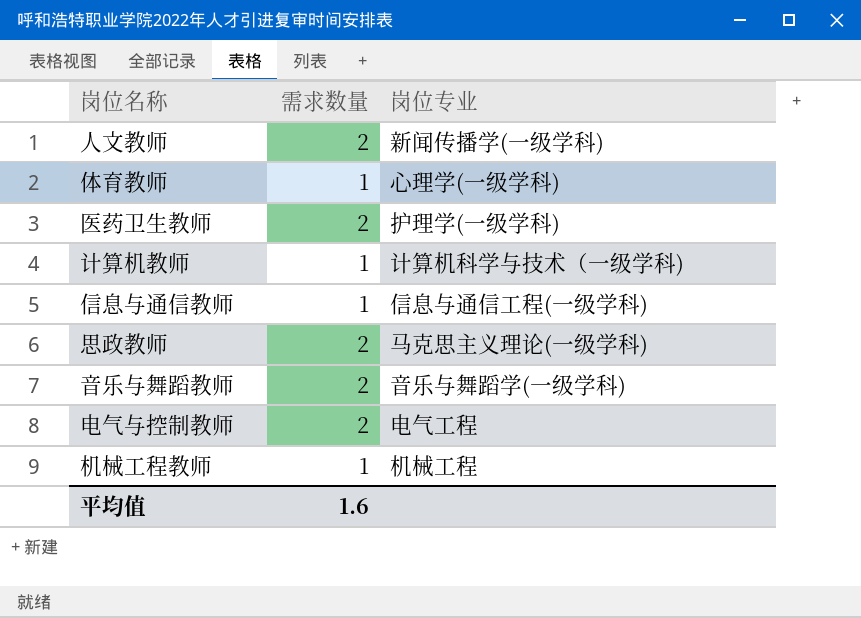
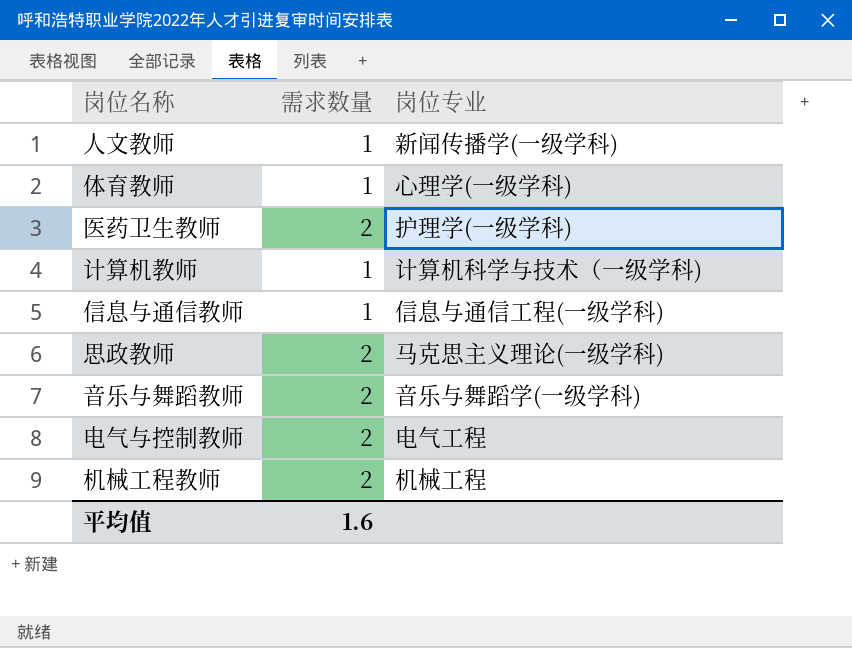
人文教师 | 需求数量: 2 -> 1
机械工程教师 | 需求数量: 1 -> 2

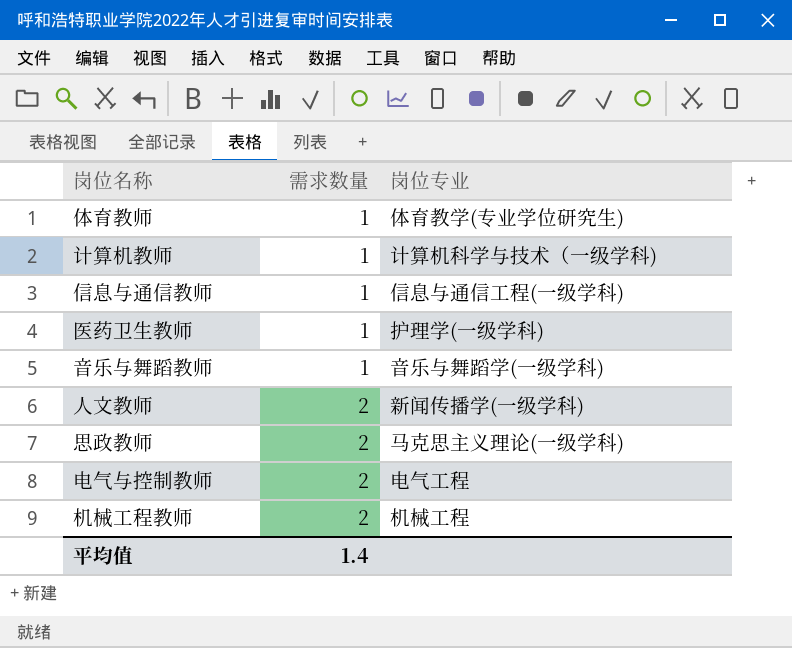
row order: none -> 需求数量 ascending
体育教师 | 岗位专业: 心理学(一级学科) -> 体育教学(专业学位研究生)
医药卫生教师 | 需求数量: 2 -> 1
音乐与舞蹈教师 | 需求数量: 2 -> 1
人文教师 | 需求数量: 1 -> 2
平均值 | 需求数量: 1.6 -> 1.4

